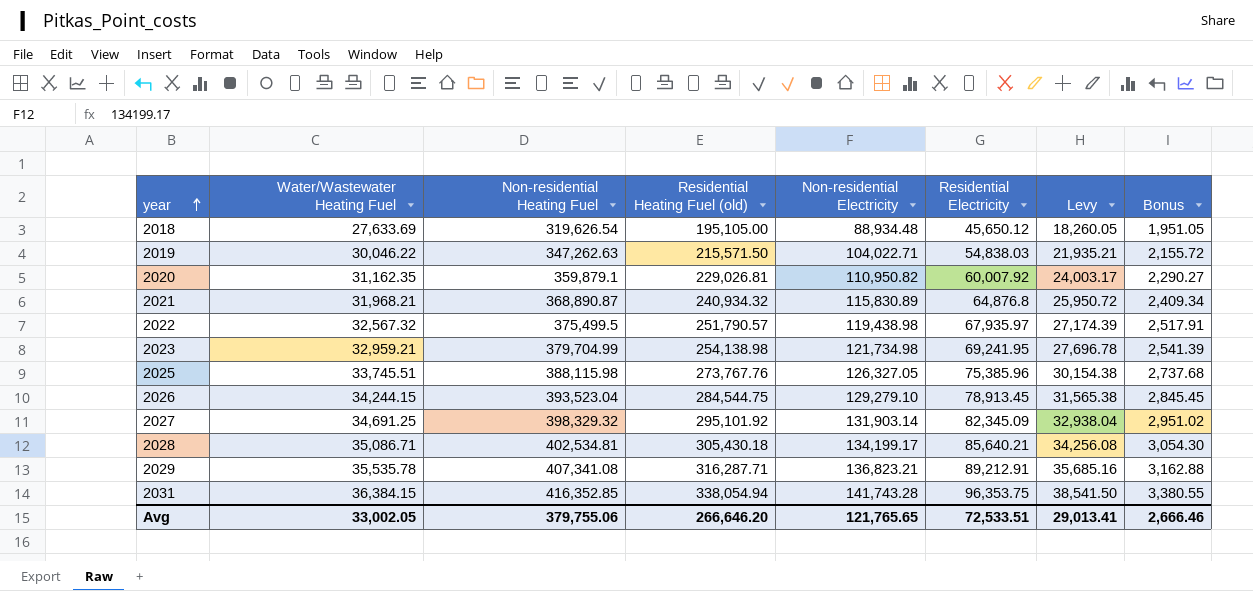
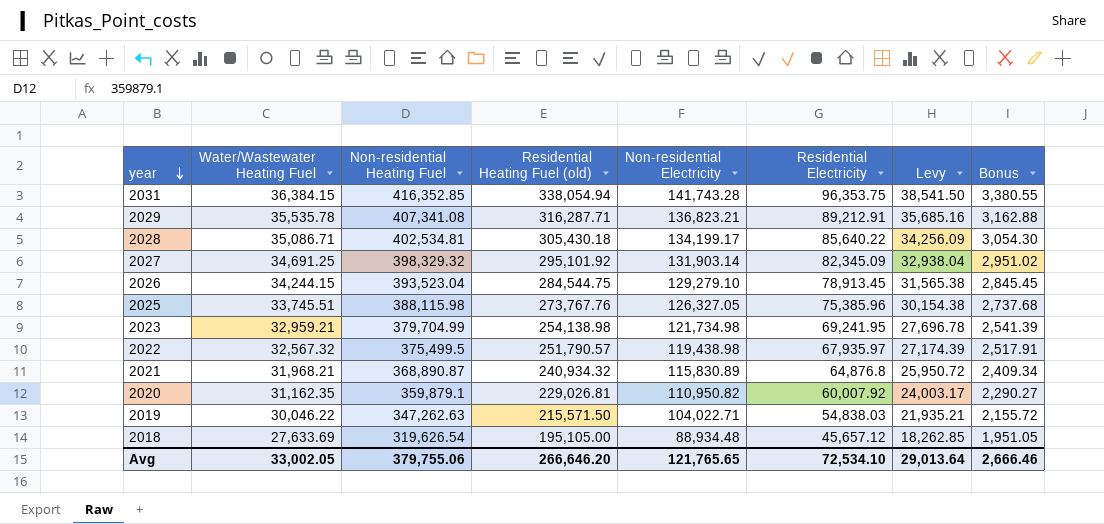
row order: year ascending -> year descending
2028 | Residential Electricity: 85,640.21 -> 85,640.22
2028 | Levy: 34,256.08 -> 34,256.09
2018 | Residential Electricity: 45,650.12 -> 45,657.12
2018 | Levy: 18,260.05 -> 18,262.85
Avg | Residential Electricity: 72,533.51 -> 72,534.10
Avg | Levy: 29,013.41 -> 29,013.64

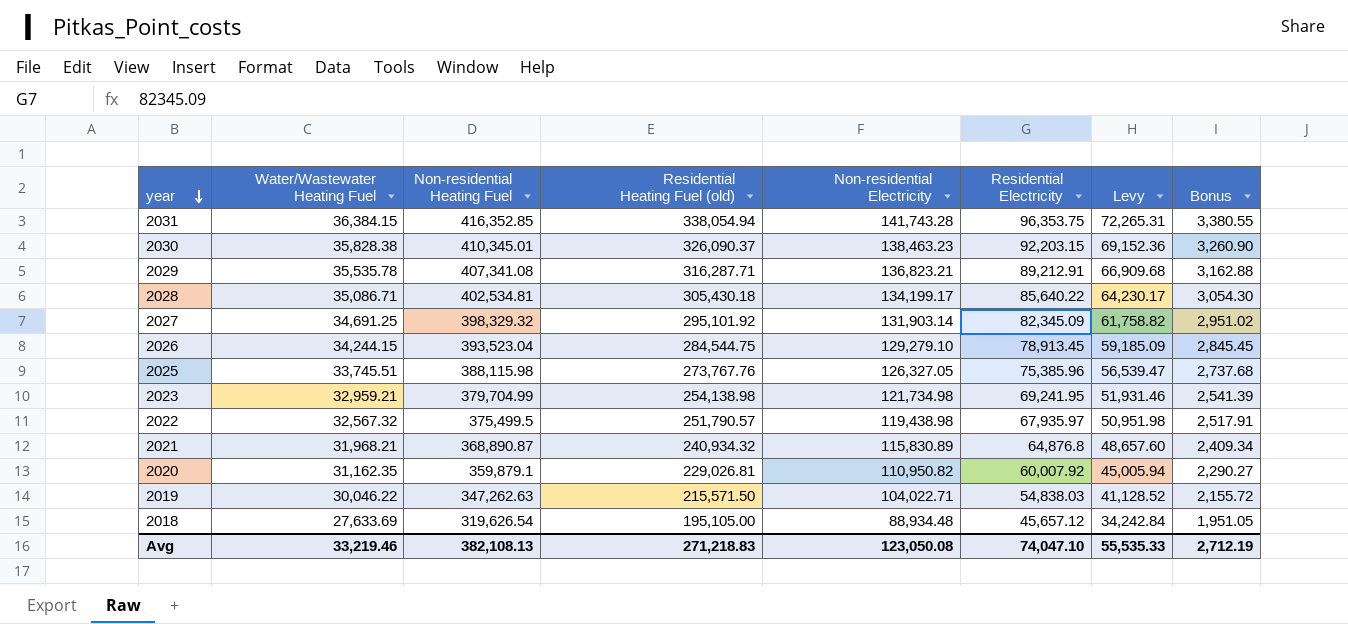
column Levy | formula: [Residential Electricity] * 0.4 -> [Residential Electricity] * 0.75
row 2030: none -> 35,828.38 | 410,345.01 | 326,090.37 | 138,463.23 | 92,203.15 | 69,152.36 | 3,260.90
Avg | Water/Wastewater Heating Fuel: 33,002.05 -> 33,219.46
Avg | Non-residential Heating Fuel: 379,755.06 -> 382,108.13
Avg | Residential Heating Fuel (old): 266,646.20 -> 271,218.83
Avg | Non-residential Electricity: 121,765.65 -> 123,050.08
Avg | Residential Electricity: 72,534.10 -> 74,047.10
Avg | Levy: 29,013.64 -> 55,535.33
Avg | Bonus: 2,666.46 -> 2,712.19

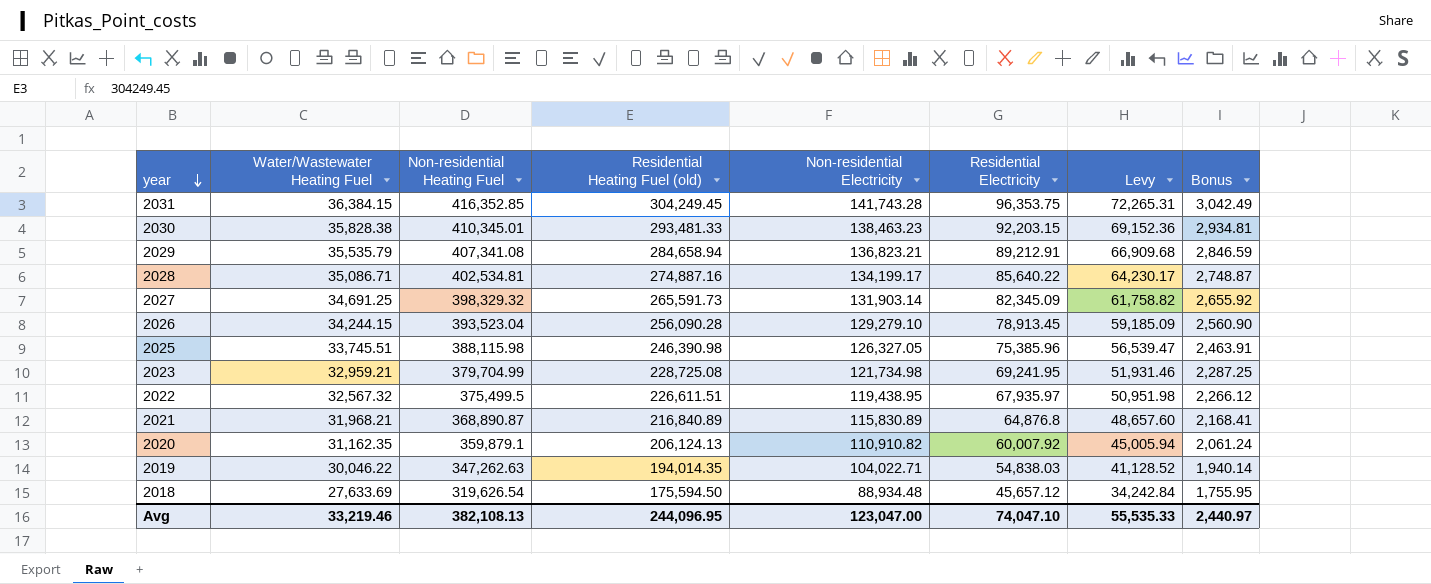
2031 | Residential Heating Fuel (old): 338,054.94 -> 304,249.45
2031 | Bonus: 3,380.55 -> 3,042.49
2030 | Residential Heating Fuel (old): 326,090.37 -> 293,481.33
2030 | Bonus: 3,260.90 -> 2,934.81
2029 | Water/Wastewater Heating Fuel: 35,535.78 -> 35,535.79
2029 | Residential Heating Fuel (old): 316,287.71 -> 284,658.94
2029 | Bonus: 3,162.88 -> 2,846.59
2028 | Residential Heating Fuel (old): 305,430.18 -> 274,887.16
2028 | Bonus: 3,054.30 -> 2,748.87
2027 | Residential Heating Fuel (old): 295,101.92 -> 265,591.73
2027 | Bonus: 2,951.02 -> 2,655.92
2026 | Residential Heating Fuel (old): 284,544.75 -> 256,090.28
2026 | Bonus: 2,845.45 -> 2,560.90
2025 | Residential Heating Fuel (old): 273,767.76 -> 246,390.98
2025 | Bonus: 2,737.68 -> 2,463.91
2023 | Residential Heating Fuel (old): 254,138.98 -> 228,725.08
2023 | Bonus: 2,541.39 -> 2,287.25
2022 | Residential Heating Fuel (old): 251,790.57 -> 226,611.51
2022 | Non-residential Electricity: 119,438.98 -> 119,438.95
2022 | Bonus: 2,517.91 -> 2,266.12
2021 | Residential Heating Fuel (old): 240,934.32 -> 216,840.89
2021 | Bonus: 2,409.34 -> 2,168.41
2020 | Residential Heating Fuel (old): 229,026.81 -> 206,124.13
2020 | Non-residential Electricity: 110,950.82 -> 110,910.82
2020 | Bonus: 2,290.27 -> 2,061.24
2019 | Residential Heating Fuel (old): 215,571.50 -> 194,014.35
2019 | Bonus: 2,155.72 -> 1,940.14
2018 | Residential Heating Fuel (old): 195,105.00 -> 175,594.50
2018 | Bonus: 1,951.05 -> 1,755.95
Avg | Residential Heating Fuel (old): 271,218.83 -> 244,096.95
Avg | Non-residential Electricity: 123,050.08 -> 123,047.00
Avg | Bonus: 2,712.19 -> 2,440.97

